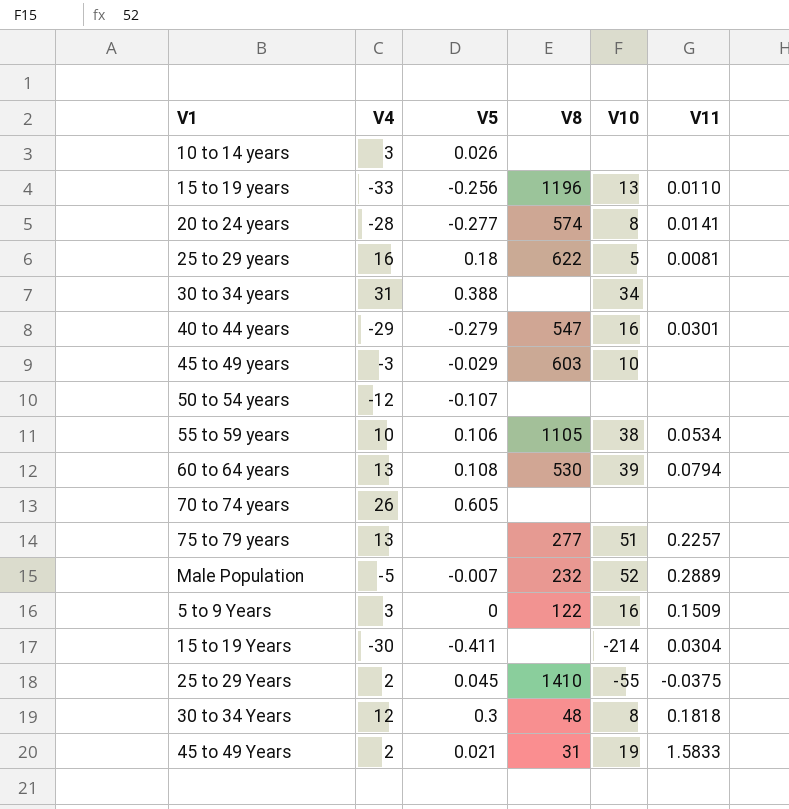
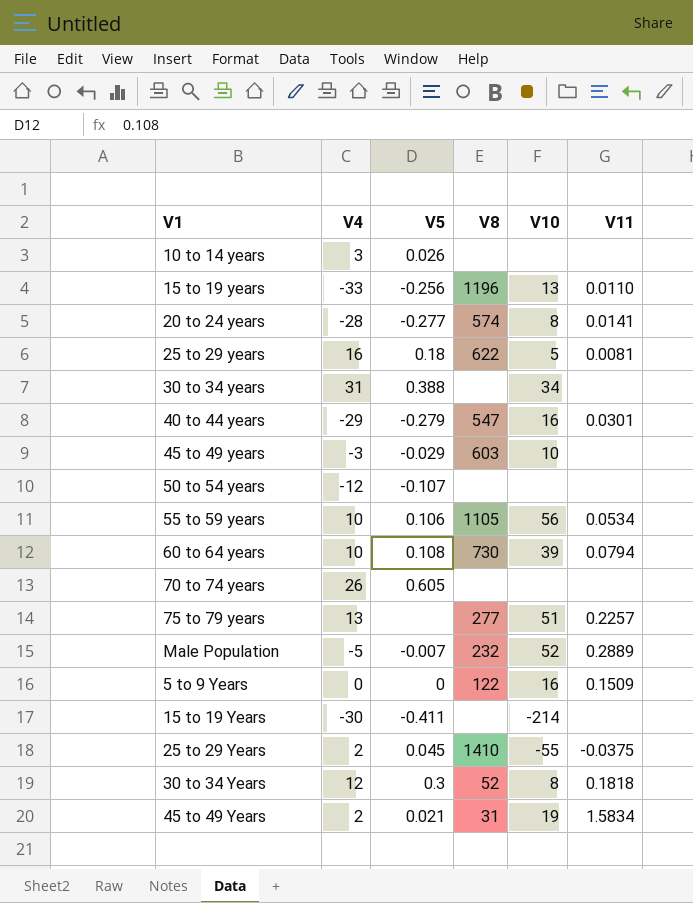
55 to 59 years | V10: 38 -> 56
60 to 64 years | V4: 13 -> 10
60 to 64 years | V8: 530 -> 730
5 to 9 Years | V4: 3 -> 0
15 to 19 Years | V11: 0.0304 -> none
30 to 34 Years | V8: 48 -> 52
45 to 49 Years | V11: 1.5833 -> 1.5834

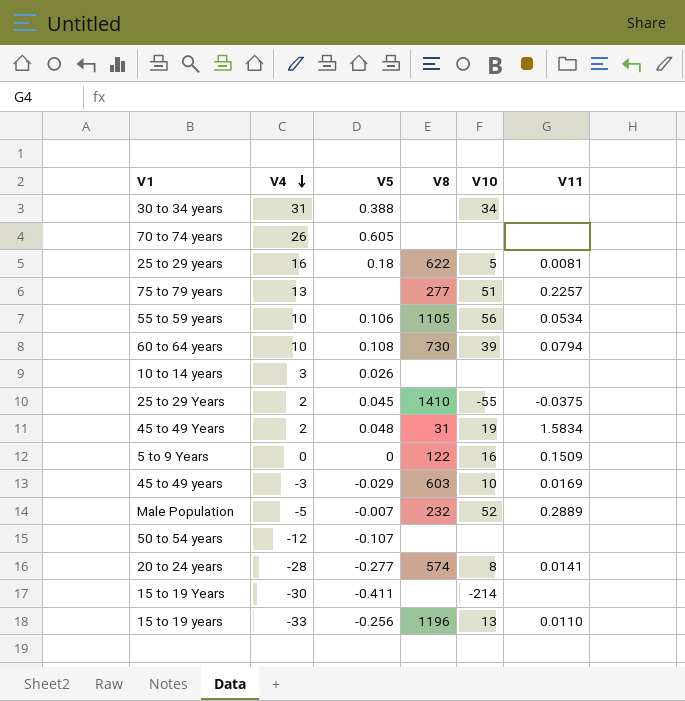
row order: none -> V4 descending
row 40 to 44 years: -29 | -0.279 | 547 | 16 | 0.0301 -> none
row 30 to 34 Years: 12 | 0.3 | 52 | 8 | 0.1818 -> none
45 to 49 Years | V5: 0.021 -> 0.048
45 to 49 years | V11: none -> 0.0169

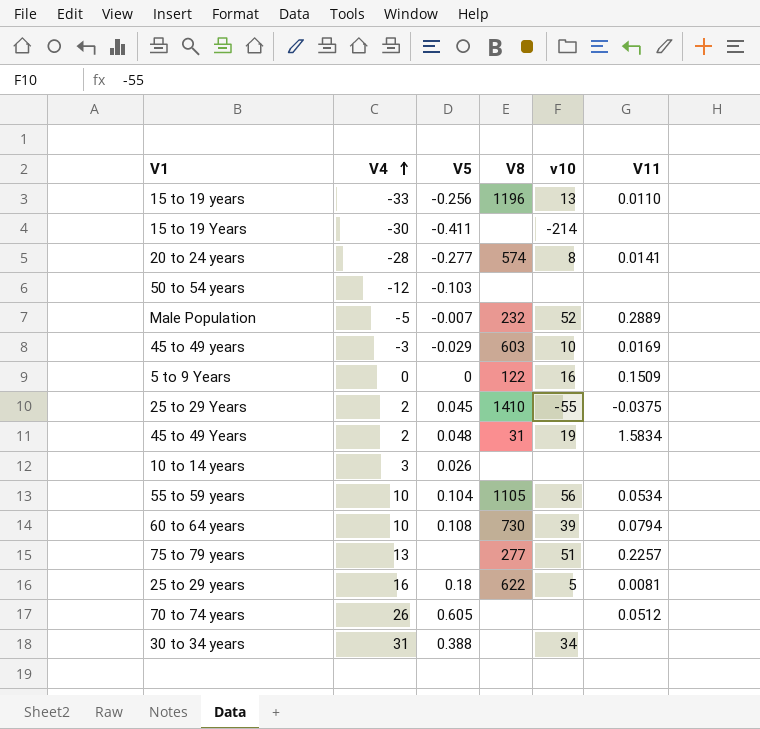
row order: V4 descending -> V4 ascending
column name: V10 -> v10
50 to 54 years | V5: -0.107 -> -0.103
55 to 59 years | V5: 0.106 -> 0.104
70 to 74 years | V11: none -> 0.0512

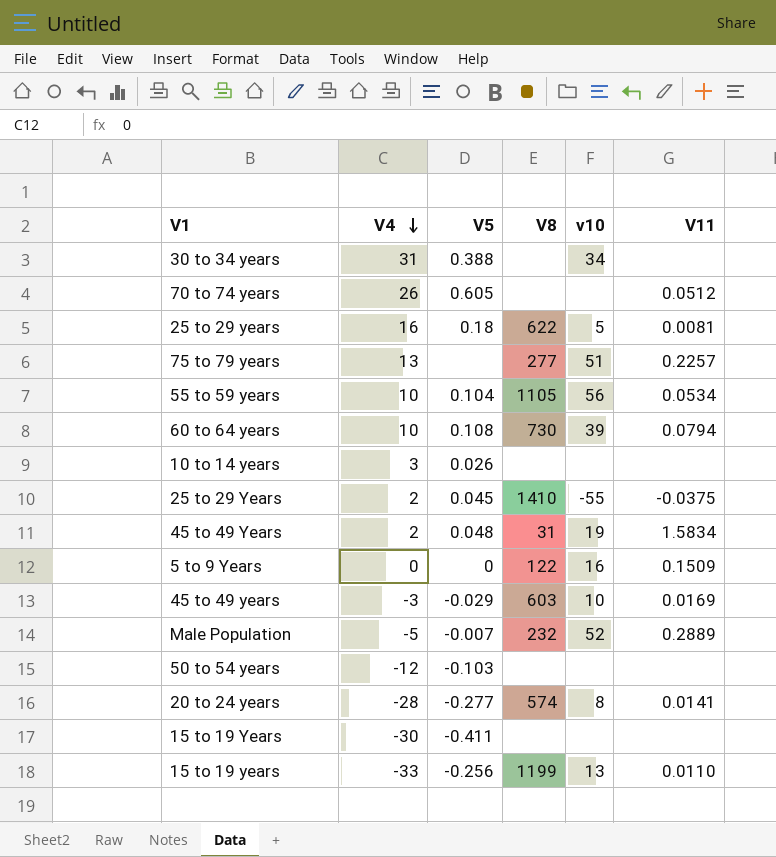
row order: V4 ascending -> V4 descending
15 to 19 Years | v10: -214 -> none
15 to 19 years | V8: 1196 -> 1199

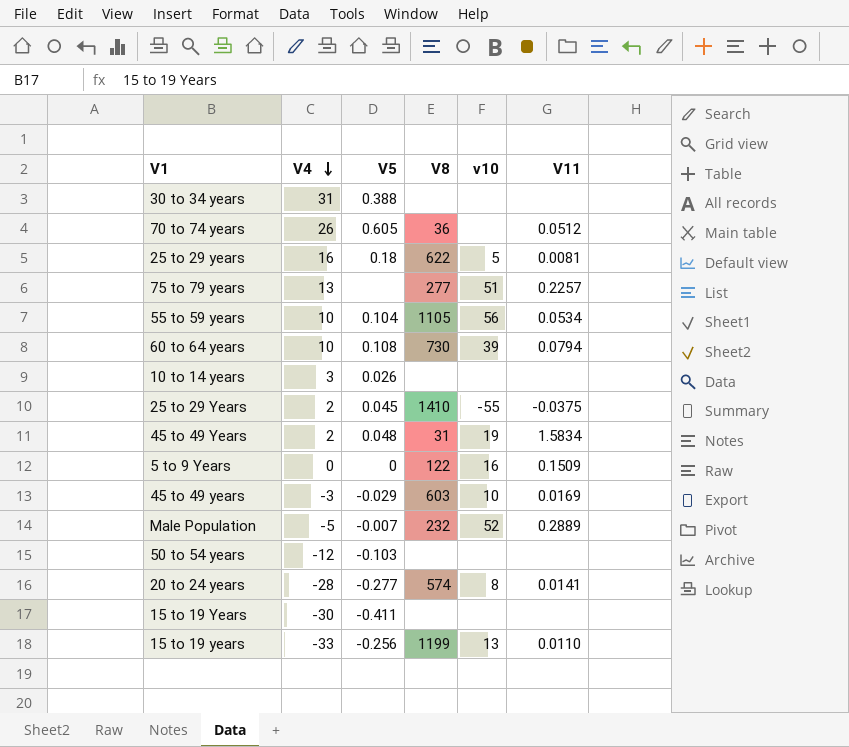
30 to 34 years | v10: 34 -> none
70 to 74 years | V8: none -> 36

